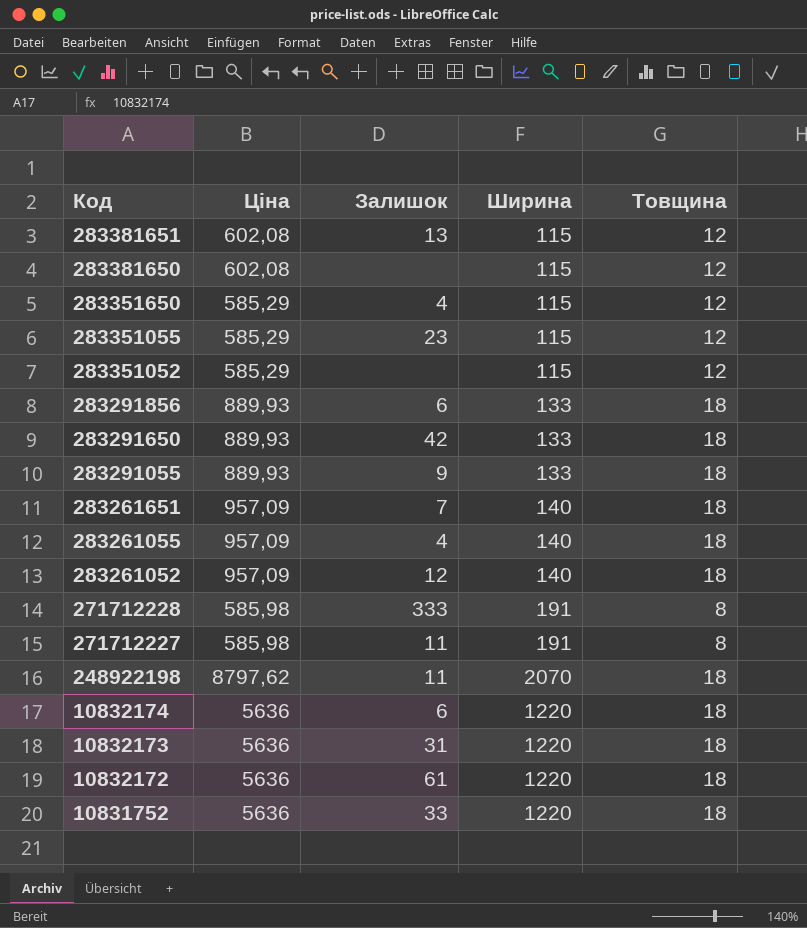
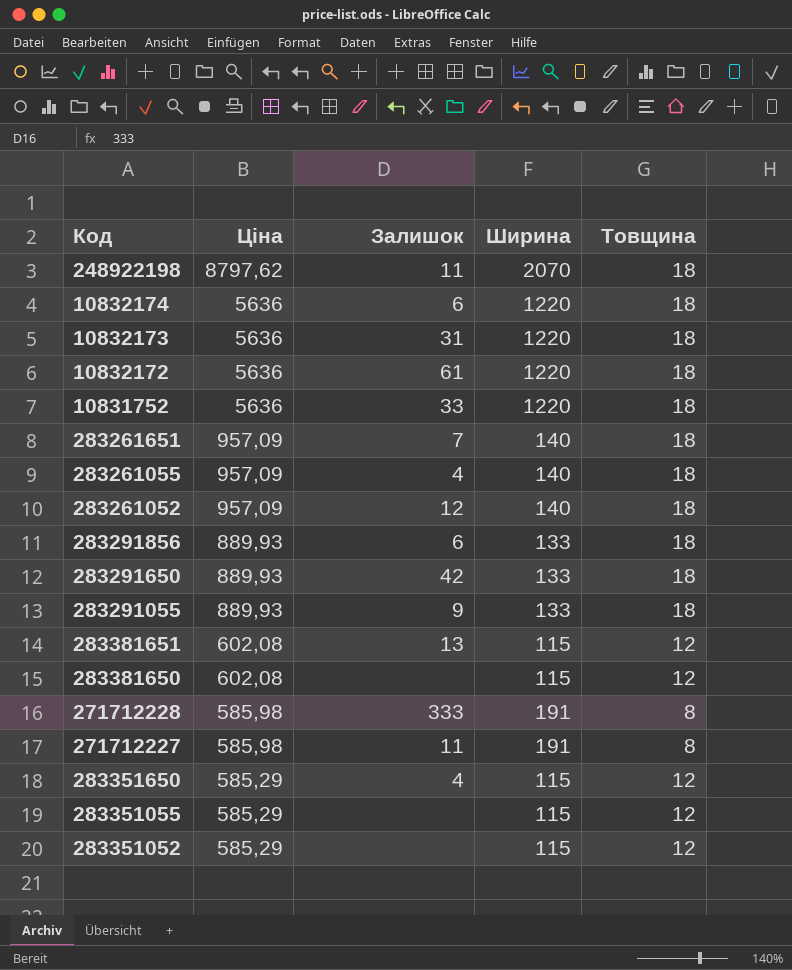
row order: Код descending -> Ціна descending
283351055 | Залишок: 23 -> none

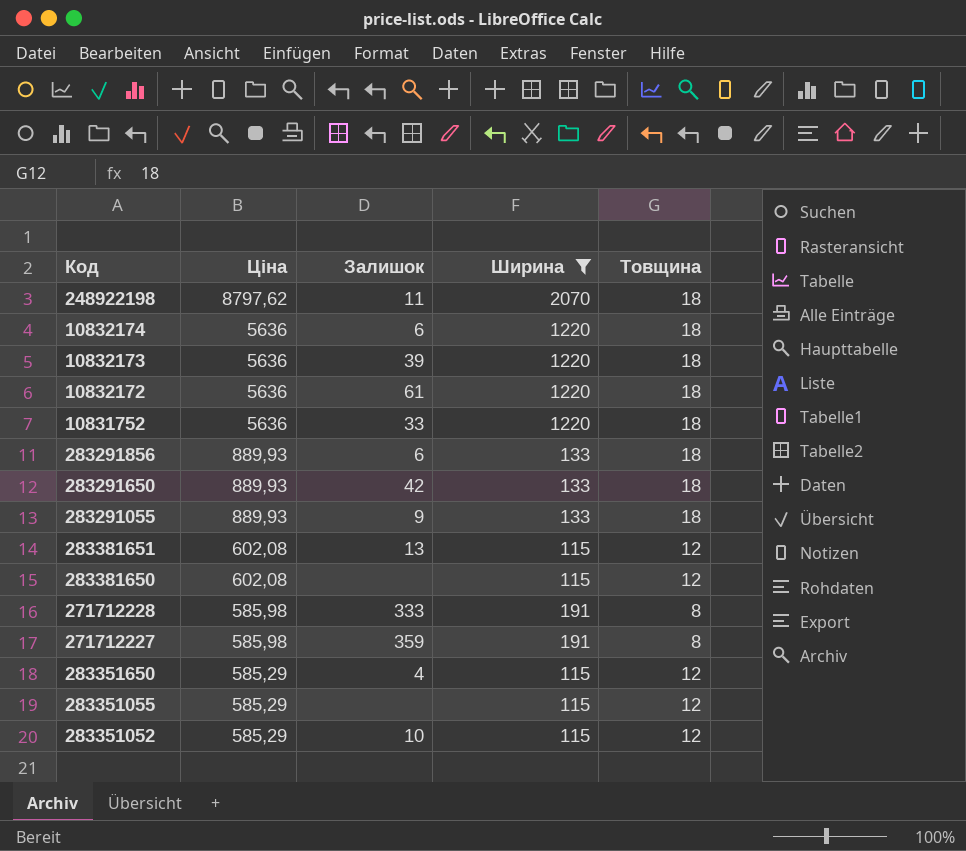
filter: none -> Ширина != 140
10832173 | Залишок: 31 -> 39
271712227 | Залишок: 11 -> 359
283351052 | Залишок: none -> 10

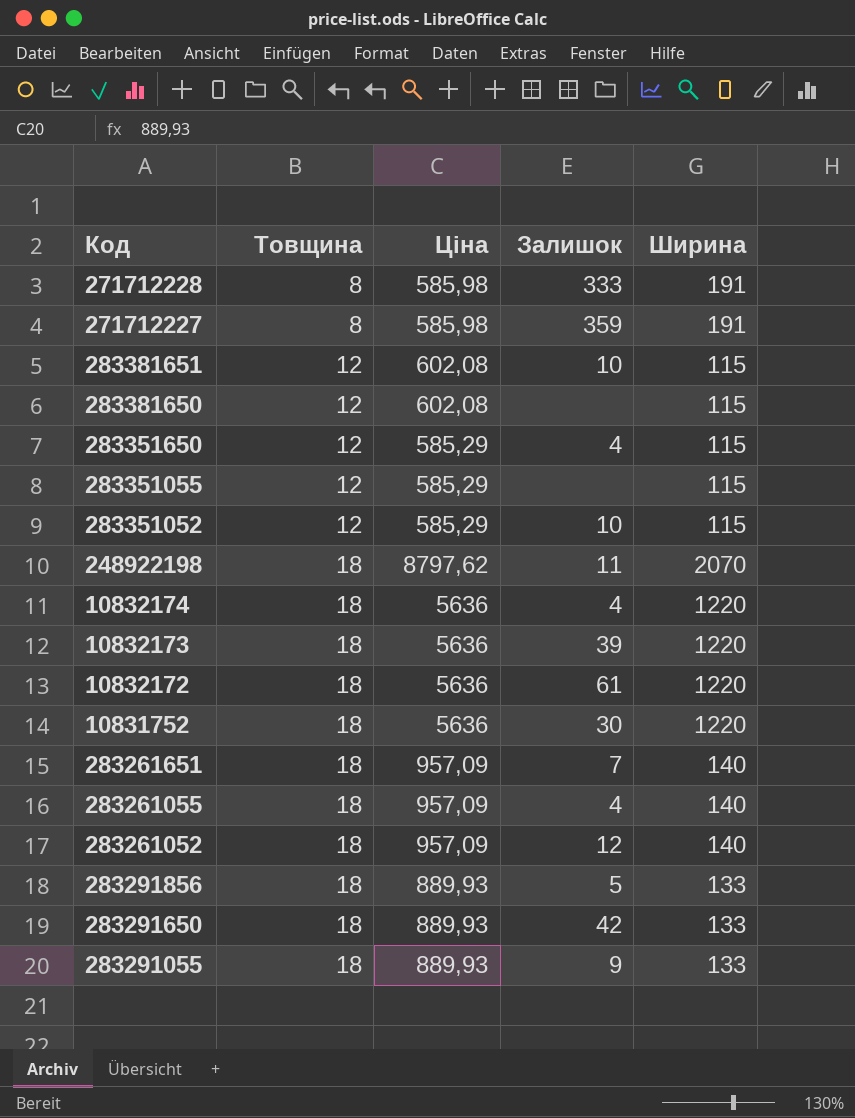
filter: Ширина != 140 -> none
row order: Ціна descending -> Товщина ascending
column Товщина | position: 5 -> 2
283381651 | Залишок: 13 -> 10
10832174 | Залишок: 6 -> 4
10831752 | Залишок: 33 -> 30
283291856 | Залишок: 6 -> 5

